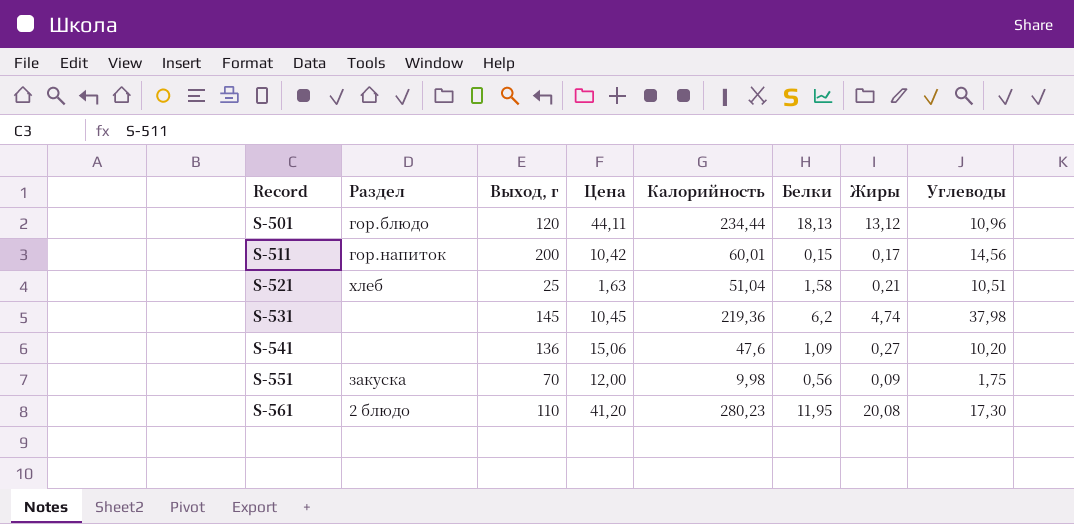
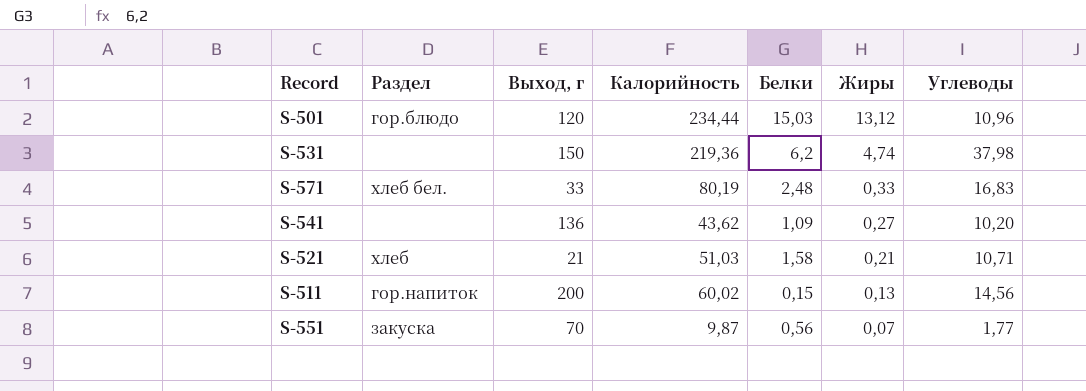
row order: Record ascending -> Жиры descending
column Цена | position: 4 -> none
row S-561: 2 блюдо | 110 | 41,20 | 280,23 | 11,95 | 20,08 | 17,30 -> none
S-501 | Белки: 18,13 -> 15,03
S-531 | Выход, г: 145 -> 150
row S-571: none -> хлеб бел. | 33 | 80,19 | 2,48 | 0,33 | 16,83
S-541 | Калорийность: 47,6 -> 43,62
S-521 | Выход, г: 25 -> 21
S-521 | Калорийность: 51,04 -> 51,03
S-521 | Углеводы: 10,51 -> 10,71
S-511 | Калорийность: 60,01 -> 60,02
S-511 | Жиры: 0,17 -> 0,13
S-551 | Калорийность: 9,98 -> 9,87
S-551 | Жиры: 0,09 -> 0,07
S-551 | Углеводы: 1,75 -> 1,77

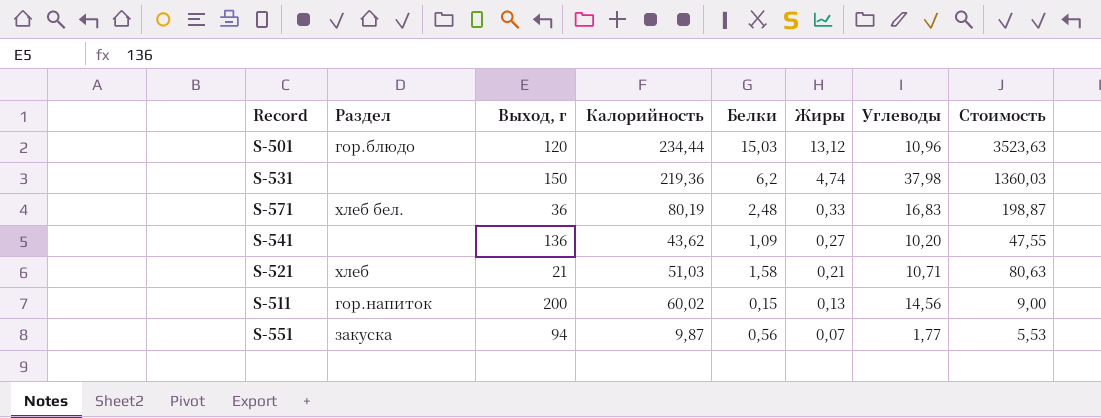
column Стоимость | formula: none -> [Калорийность] * [Белки]
S-571 | Выход, г: 33 -> 36
S-551 | Выход, г: 70 -> 94

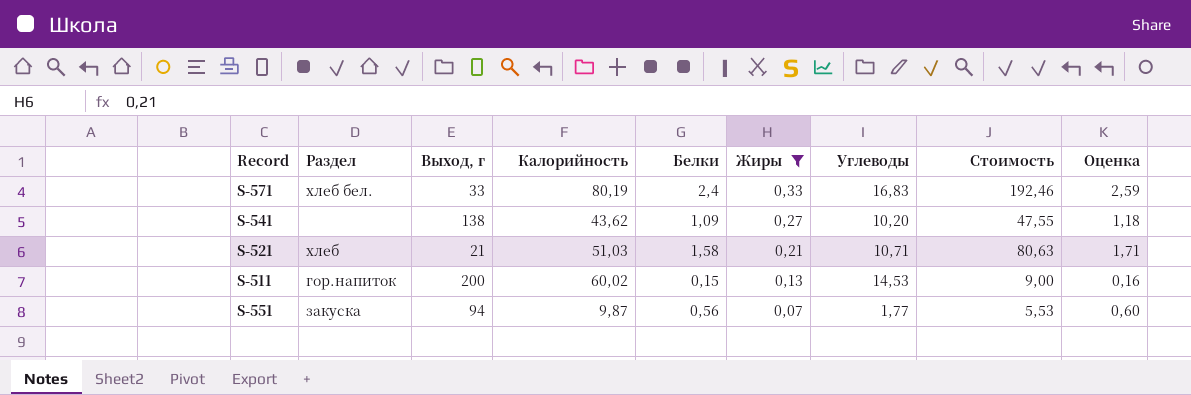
filter: none -> Жиры <= 0,33
column Оценка | formula: none -> [Белки] * 1,08
S-571 | Выход, г: 36 -> 33
S-571 | Белки: 2,48 -> 2,4
S-571 | Стоимость: 198,87 -> 192,46
S-541 | Выход, г: 136 -> 138
S-511 | Углеводы: 14,56 -> 14,53

